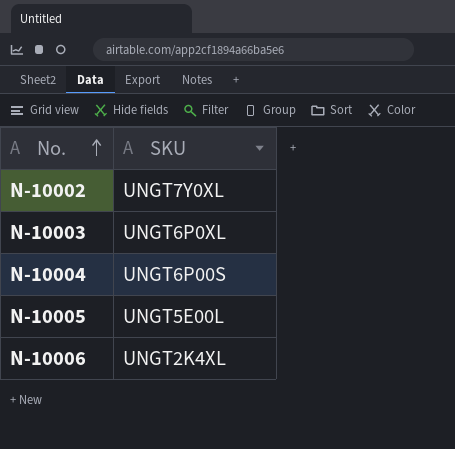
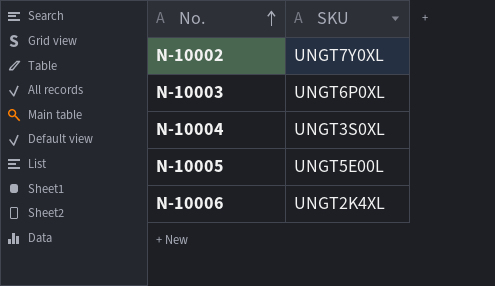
N-10004 | SKU: UNGT6P00S -> UNGT3S0XL

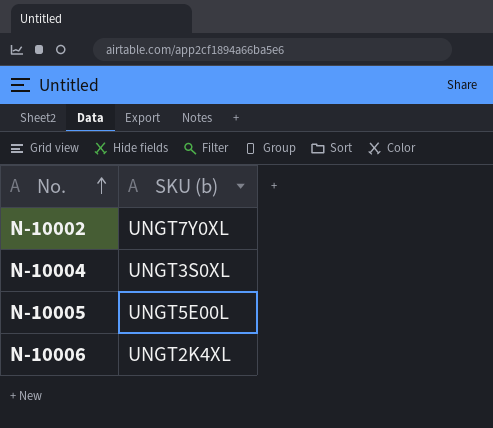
column name: SKU -> SKU (b)
row N-10003: UNGT6P0XL -> none

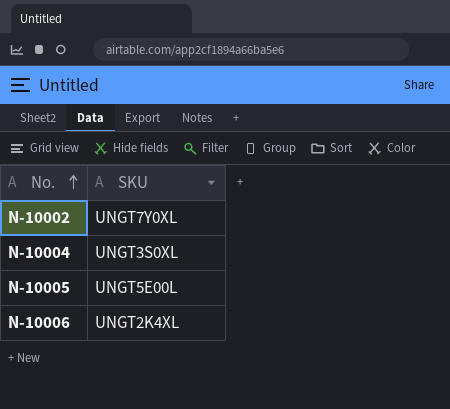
column name: SKU (b) -> SKU

